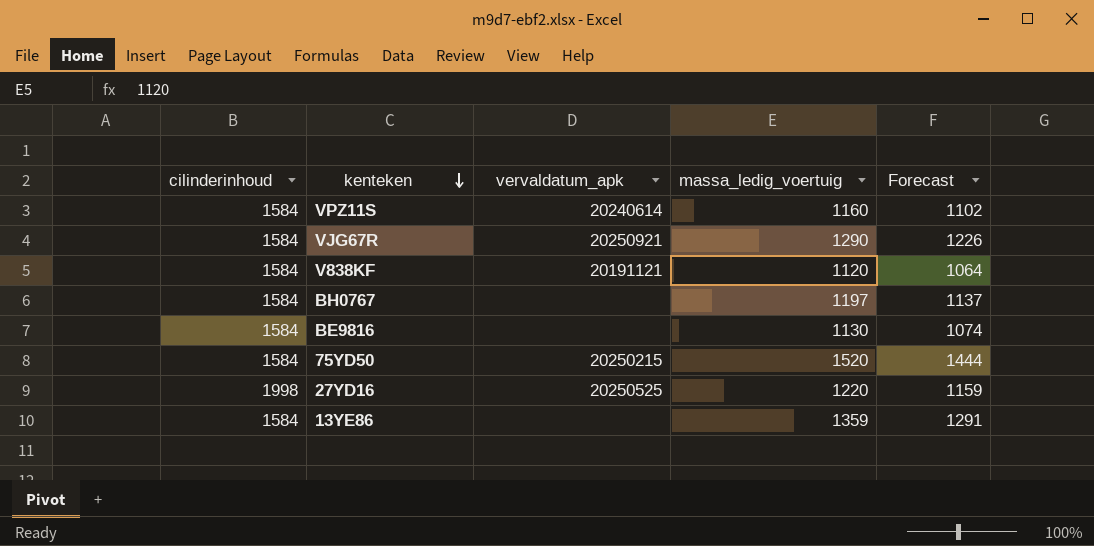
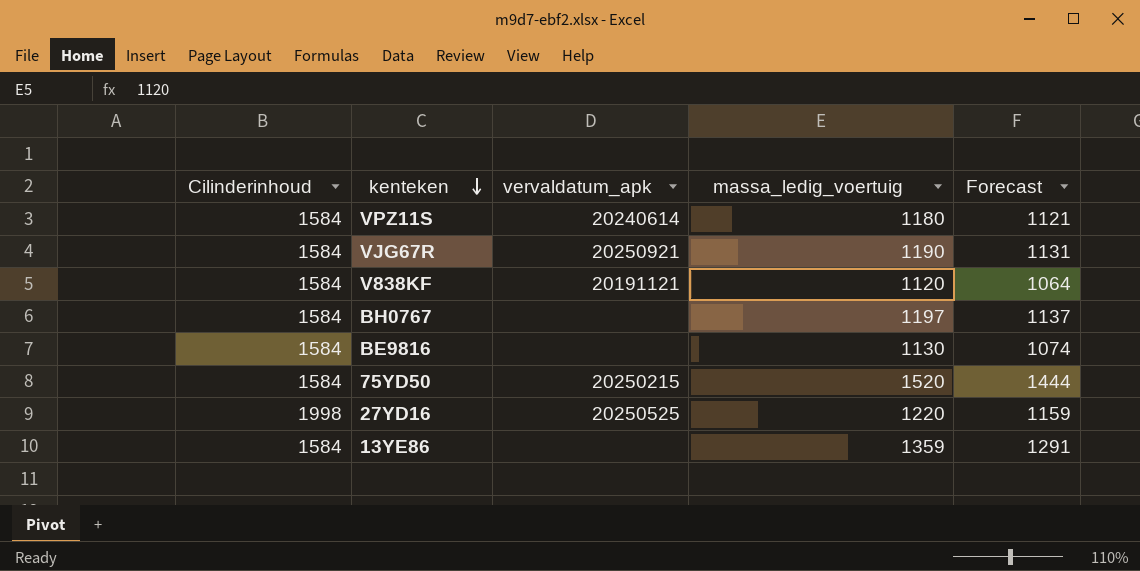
column name: cilinderinhoud -> Cilinderinhoud
VPZ11S | massa_ledig_voertuig: 1160 -> 1180
VPZ11S | Forecast: 1102 -> 1121
VJG67R | massa_ledig_voertuig: 1290 -> 1190
VJG67R | Forecast: 1226 -> 1131

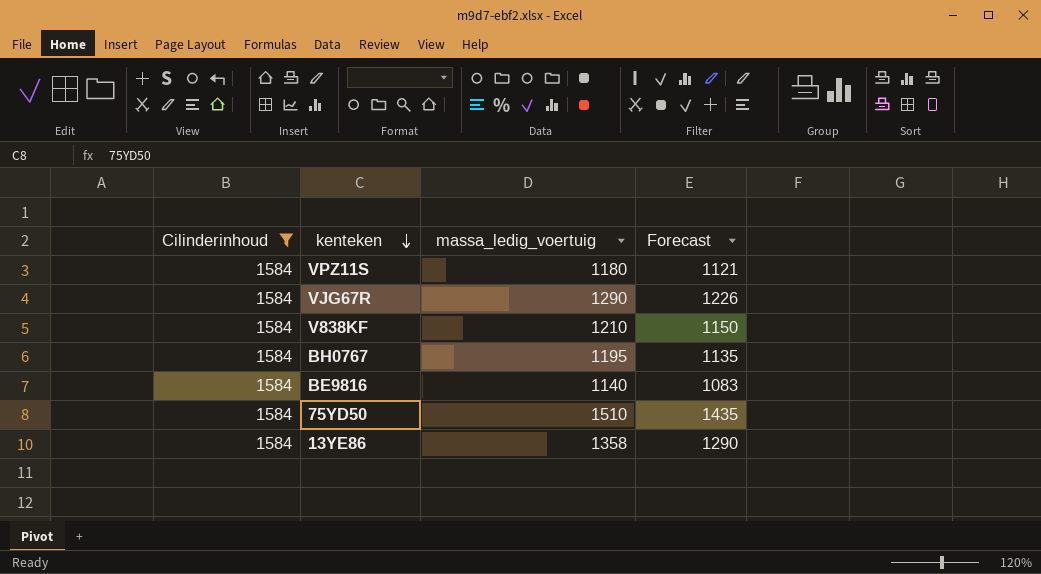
filter: none -> Cilinderinhoud = 1584
column vervaldatum_apk | position: 3 -> none
VJG67R | massa_ledig_voertuig: 1190 -> 1290
VJG67R | Forecast: 1131 -> 1226
V838KF | massa_ledig_voertuig: 1120 -> 1210
V838KF | Forecast: 1064 -> 1150
BH0767 | massa_ledig_voertuig: 1197 -> 1195
BH0767 | Forecast: 1137 -> 1135
BE9816 | massa_ledig_voertuig: 1130 -> 1140
BE9816 | Forecast: 1074 -> 1083
75YD50 | massa_ledig_voertuig: 1520 -> 1510
75YD50 | Forecast: 1444 -> 1435
13YE86 | massa_ledig_voertuig: 1359 -> 1358
13YE86 | Forecast: 1291 -> 1290

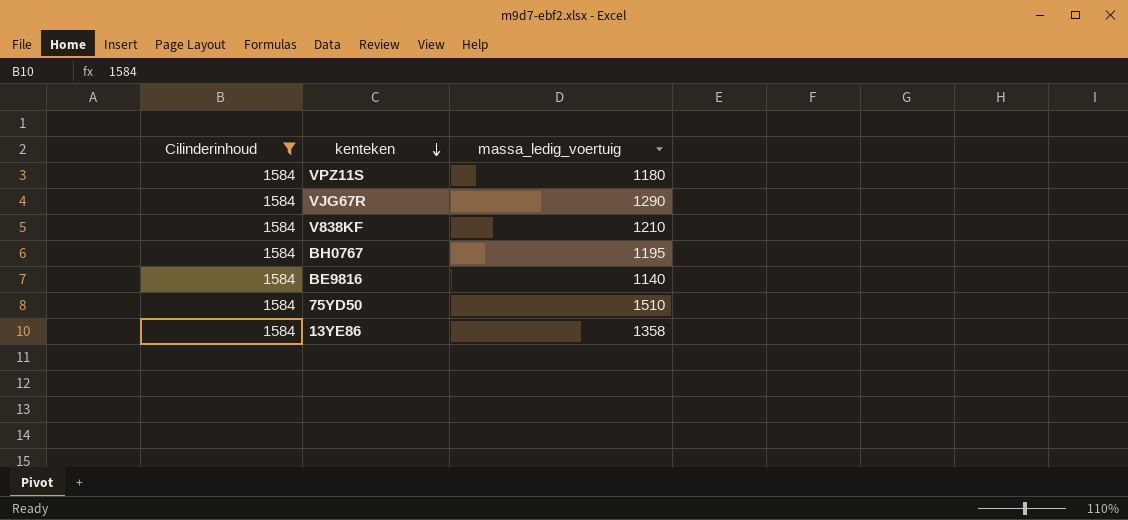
column Forecast | formula: [massa_ledig_voertuig] * 0.95 -> none

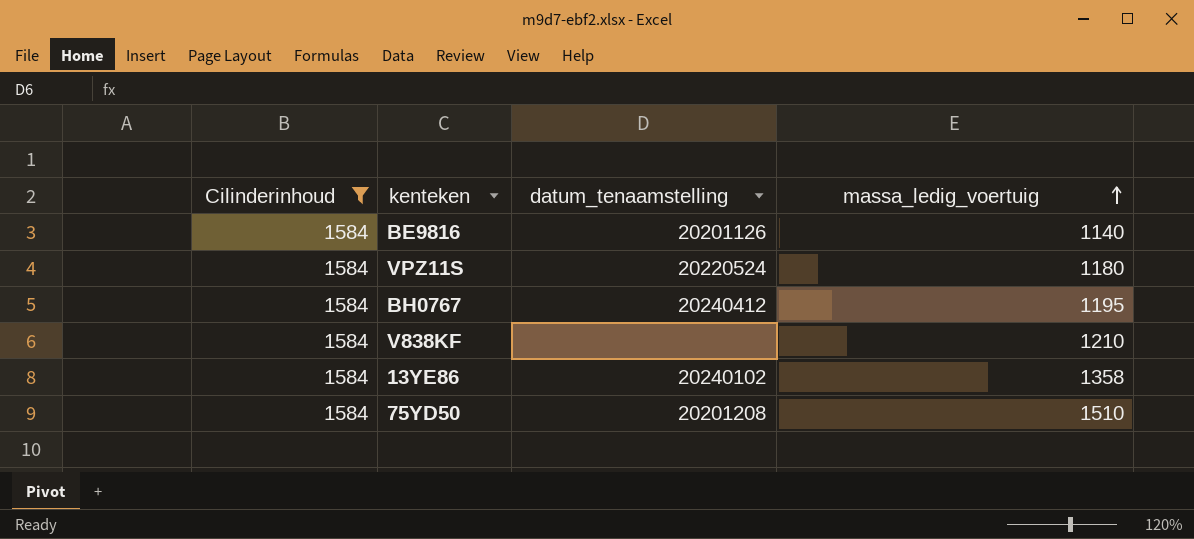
row order: kenteken descending -> massa_ledig_voertuig ascending
column datum_tenaamstelling | position: none -> 3
row VJG67R: 1584 | 1290 -> none

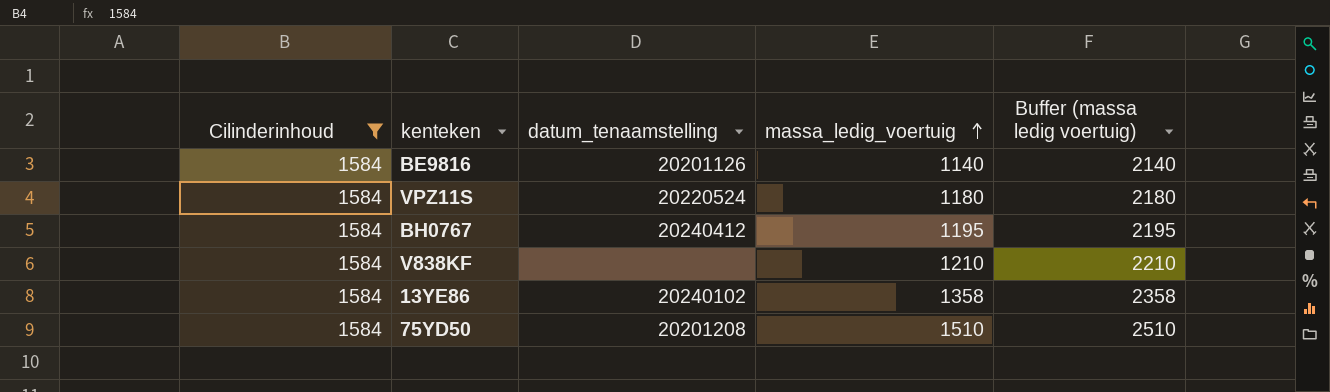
column Buffer (massa ledig voertuig) | formula: none -> [massa_ledig_voertuig] + 1000

